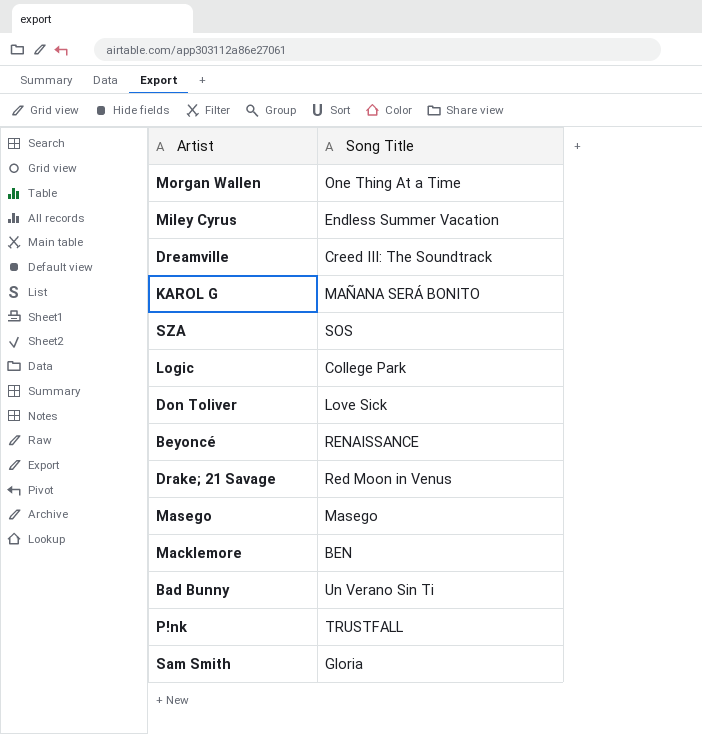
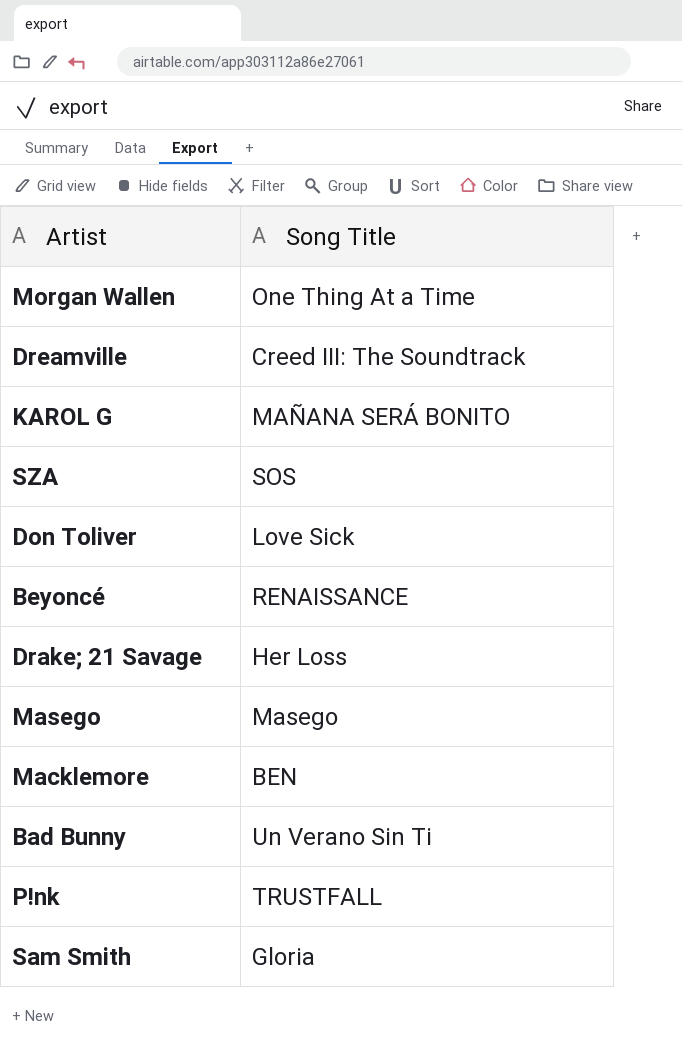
row Miley Cyrus: Endless Summer Vacation -> none
row Logic: College Park -> none
Drake; 21 Savage | Song Title: Red Moon in Venus -> Her Loss

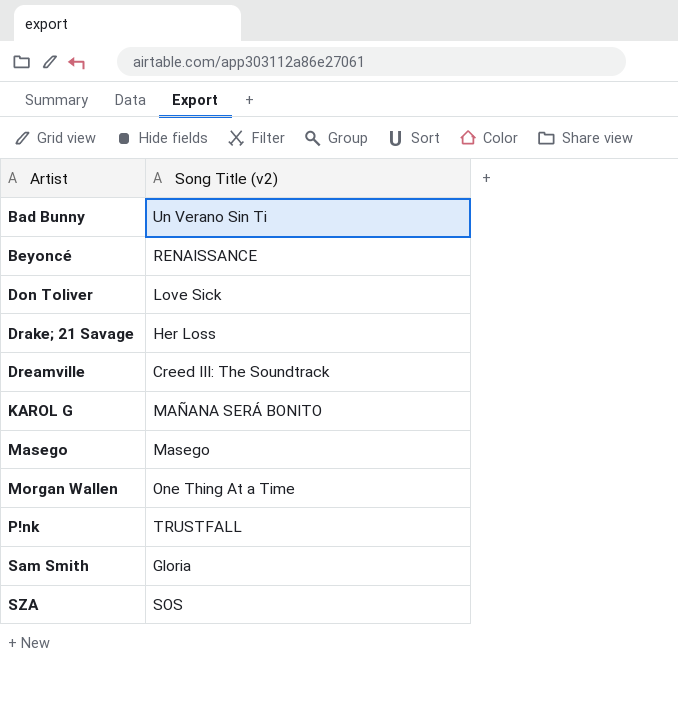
row order: none -> Artist ascending
column name: Song Title -> Song Title (v2)
row Macklemore: BEN -> none

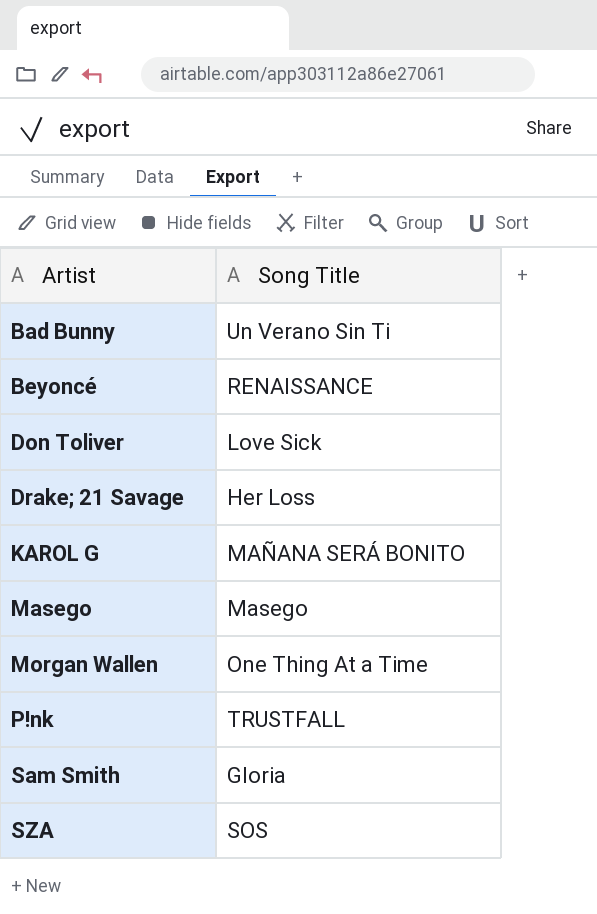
column name: Song Title (v2) -> Song Title
row Dreamville: Creed III: The Soundtrack -> none

